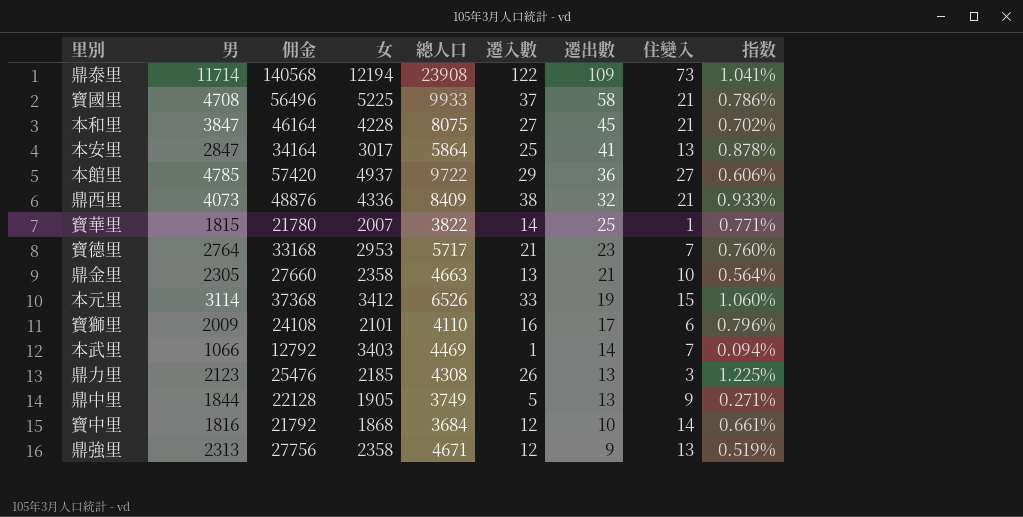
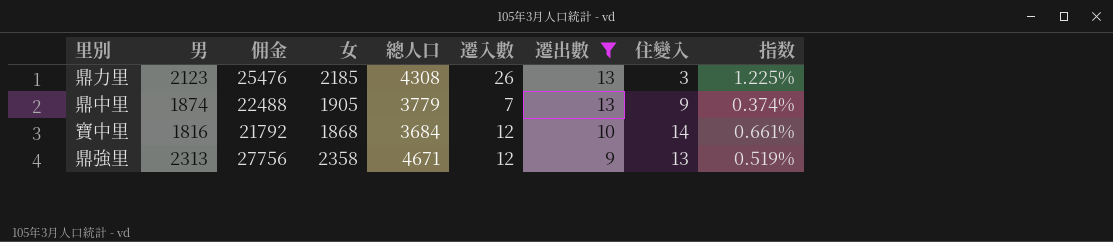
filter: none -> 遷出數 <= 13
鼎中里 | 男: 1844 -> 1874
鼎中里 | 佣金: 22128 -> 22488
鼎中里 | 總人口: 3749 -> 3779
鼎中里 | 遷入數: 5 -> 7
鼎中里 | 指数: 0.271% -> 0.374%

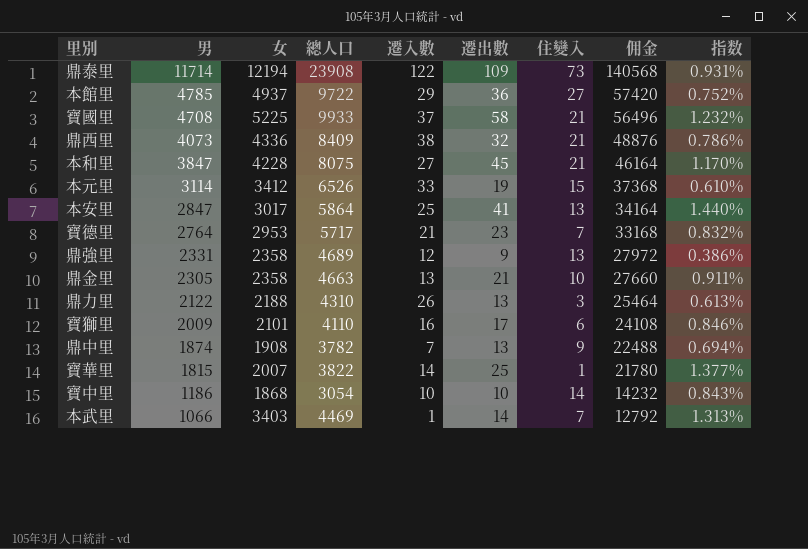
filter: 遷出數 <= 13 -> none
row order: 遷出數 descending -> 男 descending
column 佣金 | position: 3 -> 8
column 指数 | formula: [遷入數] / [男] -> [遷出數] / [男]
鼎強里 | 男: 2313 -> 2331
鼎強里 | 總人口: 4671 -> 4689
鼎強里 | 佣金: 27756 -> 27972
鼎力里 | 男: 2123 -> 2122
鼎力里 | 女: 2185 -> 2188
鼎力里 | 總人口: 4308 -> 4310
鼎力里 | 佣金: 25476 -> 25464
鼎中里 | 女: 1905 -> 1908
鼎中里 | 總人口: 3779 -> 3782
寶中里 | 男: 1816 -> 1186
寶中里 | 總人口: 3684 -> 3054
寶中里 | 遷入數: 12 -> 10
寶中里 | 佣金: 21792 -> 14232

